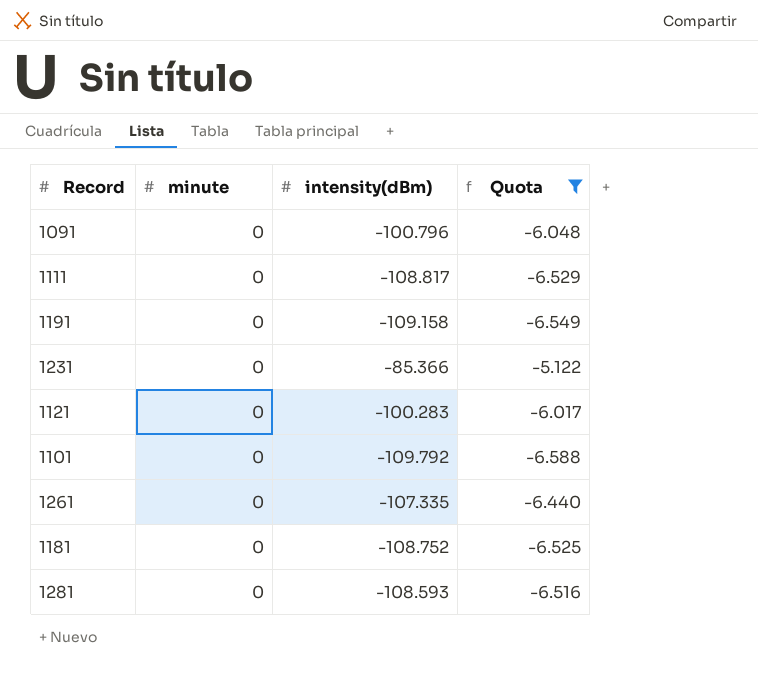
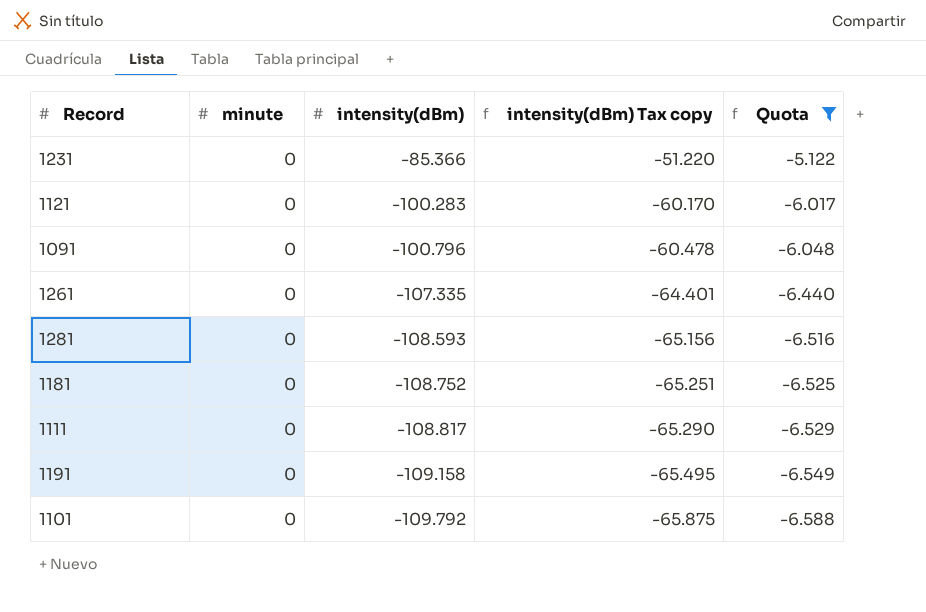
row order: none -> intensity(dBm) descending
column intensity(dBm) Tax copy | formula: none -> [intensity(dBm)] * 0.6

